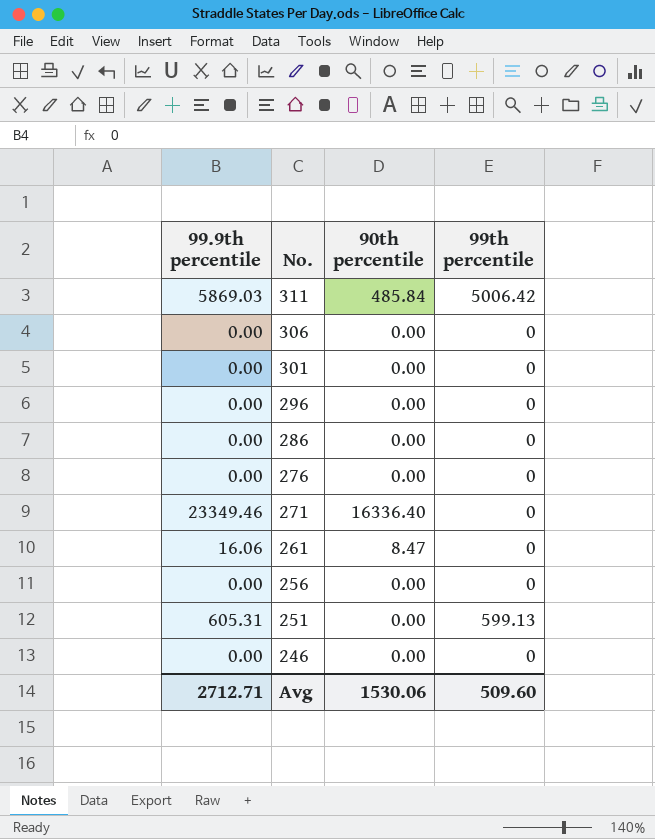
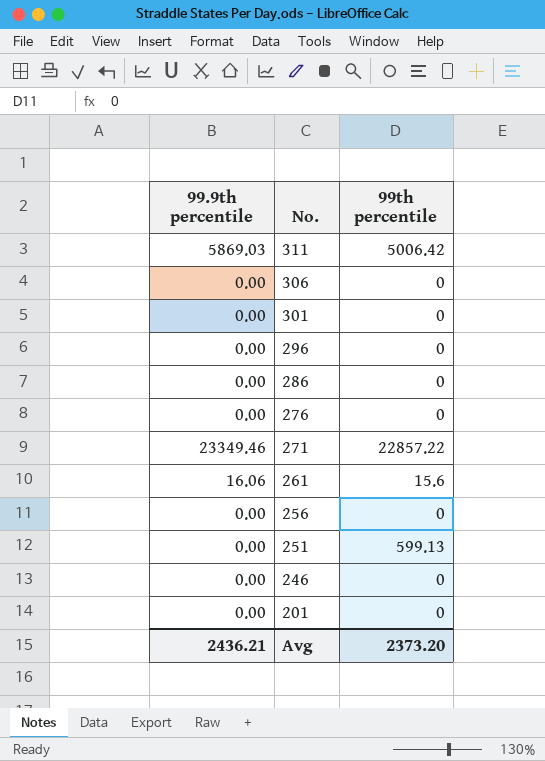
column 90th percentile | position: 3 -> none
271 | 99th percentile: 0 -> 22857.22
261 | 99th percentile: 0 -> 15.6
251 | 99.9th percentile: 605.31 -> 0.00
row 201: none -> 0.00 | 0
Avg | 99.9th percentile: 2712.71 -> 2436.21
Avg | 99th percentile: 509.60 -> 2373.20

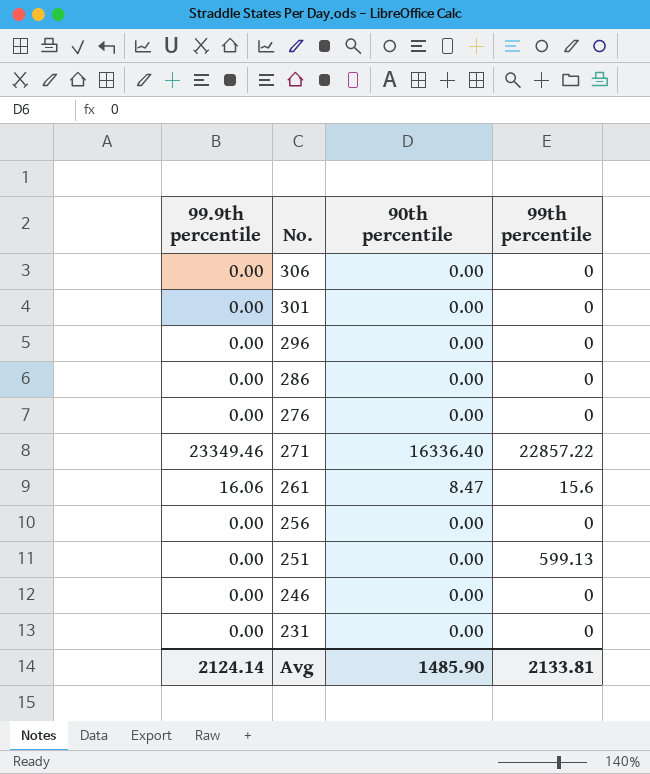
column 90th percentile | position: none -> 3
row 311: 5869.03 | 5006.42 -> none
row 201: 0.00 | 0 -> none
row 231: none -> 0.00 | 0.00 | 0
Avg | 99.9th percentile: 2436.21 -> 2124.14
Avg | 99th percentile: 2373.20 -> 2133.81

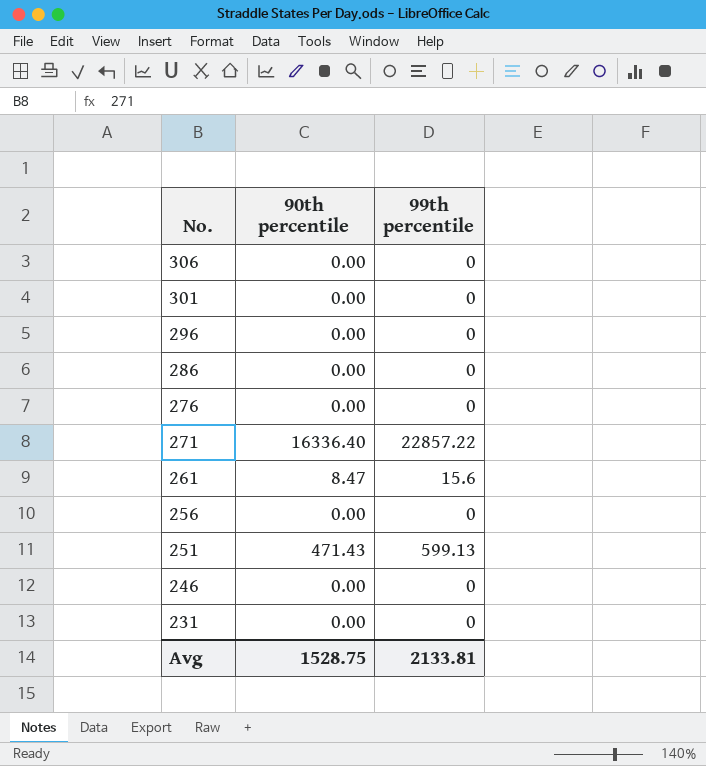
column 99.9th percentile | position: 1 -> none
251 | 90th percentile: 0.00 -> 471.43
Avg | 90th percentile: 1485.90 -> 1528.75

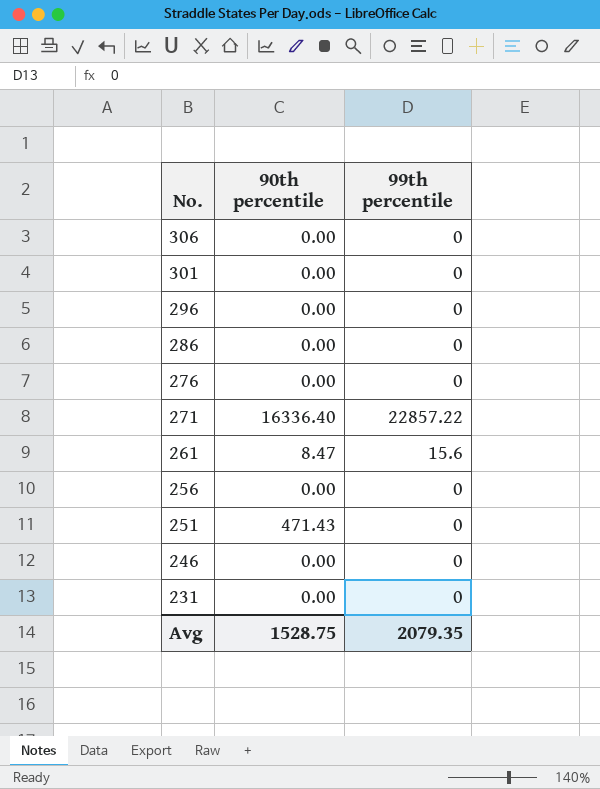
251 | 99th percentile: 599.13 -> 0
Avg | 99th percentile: 2133.81 -> 2079.35

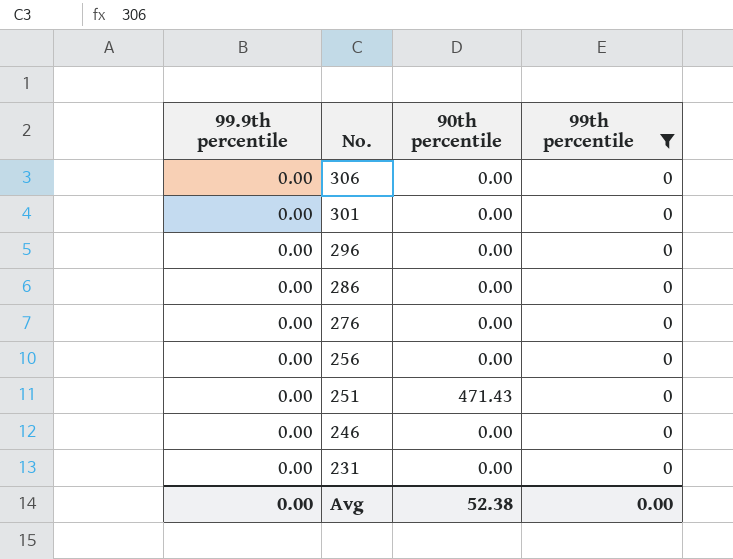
filter: none -> 99th percentile = 0
column 99.9th percentile | position: none -> 1
Avg | 90th percentile: 1528.75 -> 52.38
Avg | 99th percentile: 2079.35 -> 0.00

